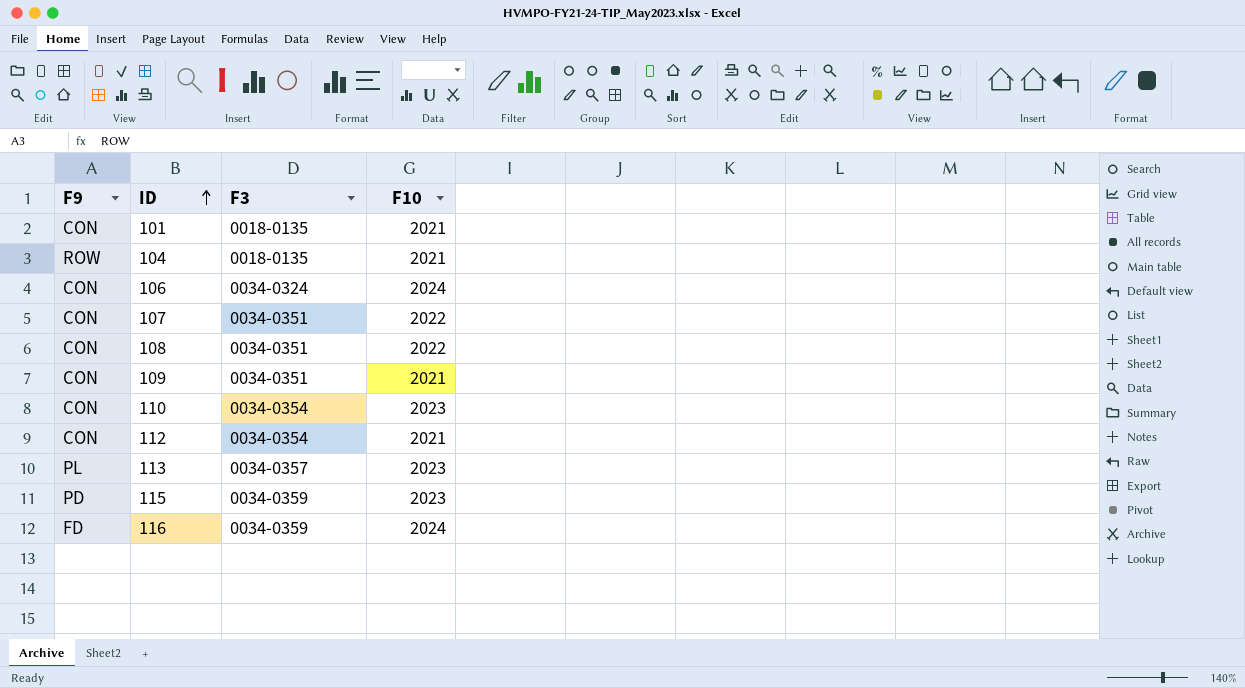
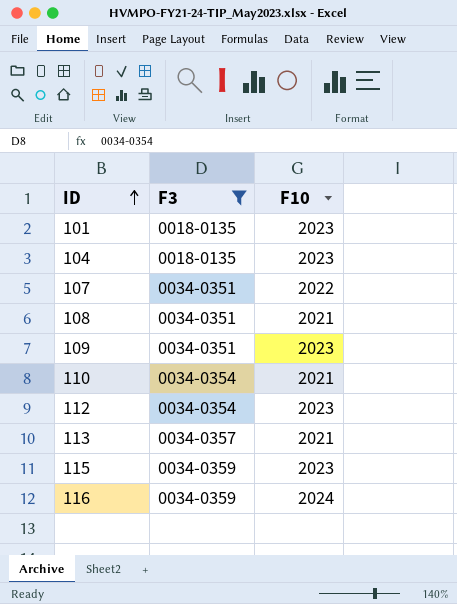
filter: none -> F3 != 0034-0324
column F9 | position: 1 -> none
101 | F10: 2021 -> 2023
104 | F10: 2021 -> 2023
108 | F10: 2022 -> 2021
109 | F10: 2021 -> 2023
110 | F10: 2023 -> 2021
112 | F10: 2021 -> 2023
113 | F10: 2023 -> 2021

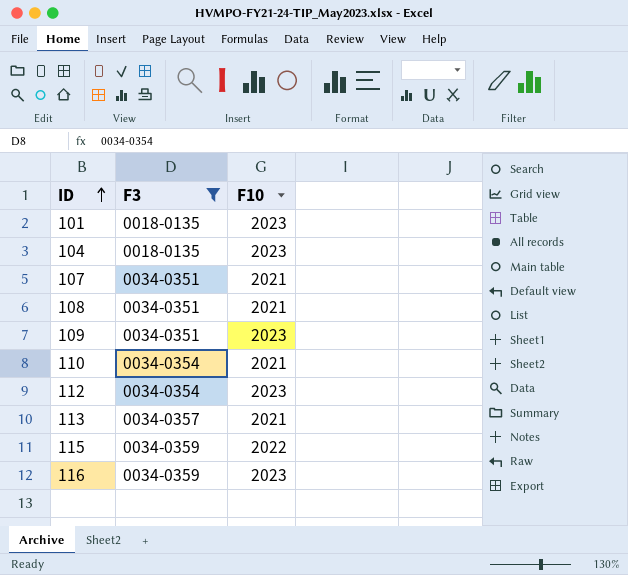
107 | F10: 2022 -> 2021
115 | F10: 2023 -> 2022
116 | F10: 2024 -> 2023

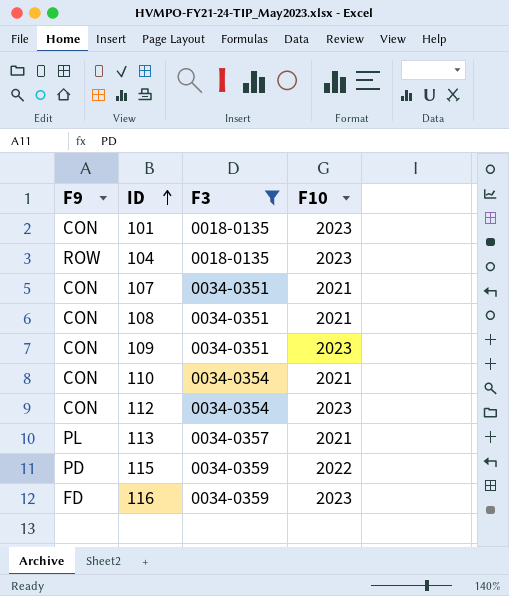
column F9 | position: none -> 1

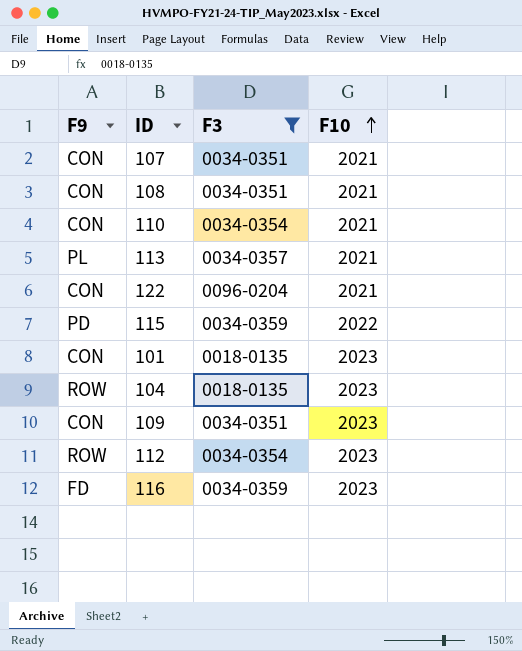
row order: ID ascending -> F10 ascending
row 122: none -> CON | 0096-0204 | 2021
112 | F9: CON -> ROW

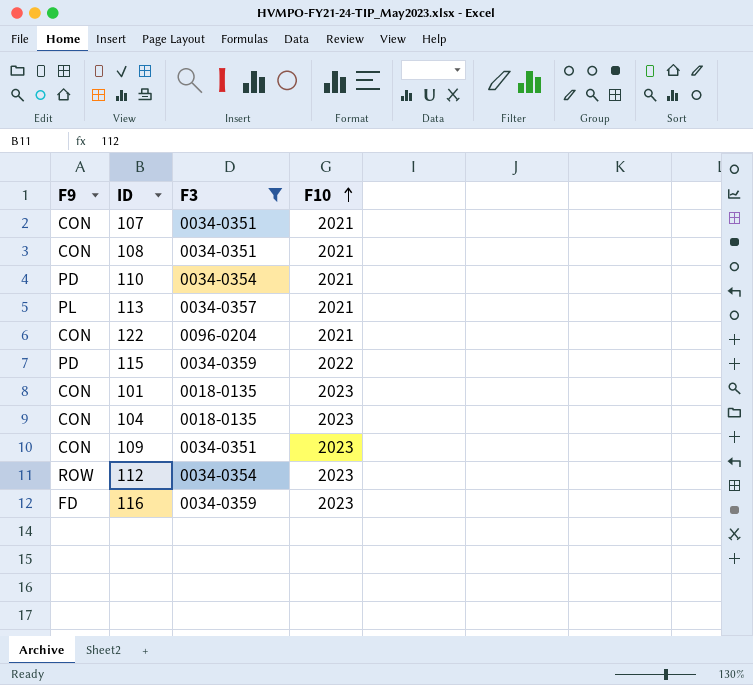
110 | F9: CON -> PD
104 | F9: ROW -> CON

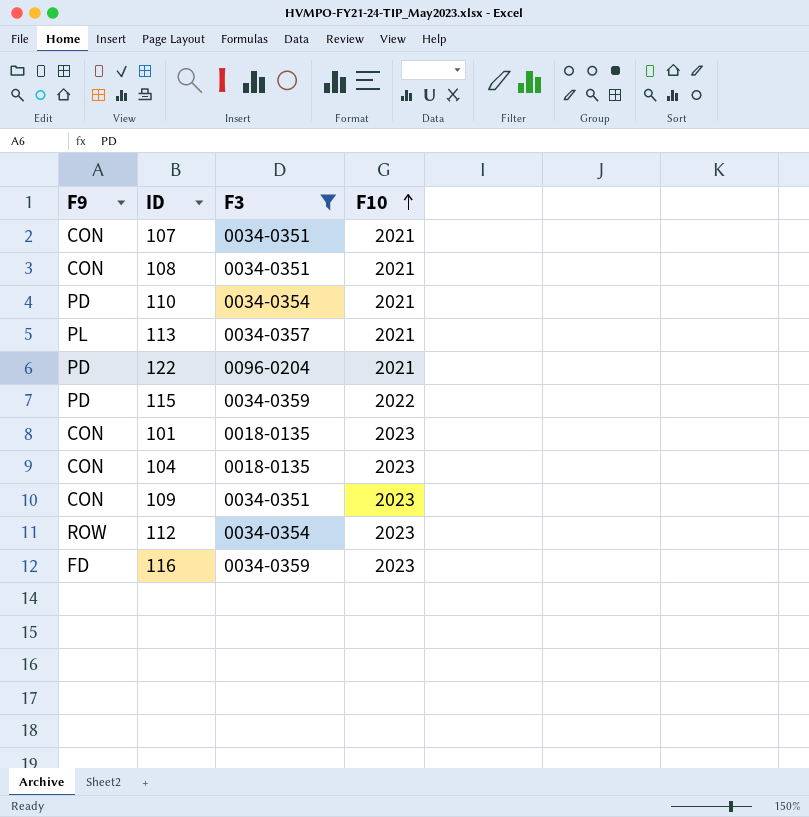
122 | F9: CON -> PD

